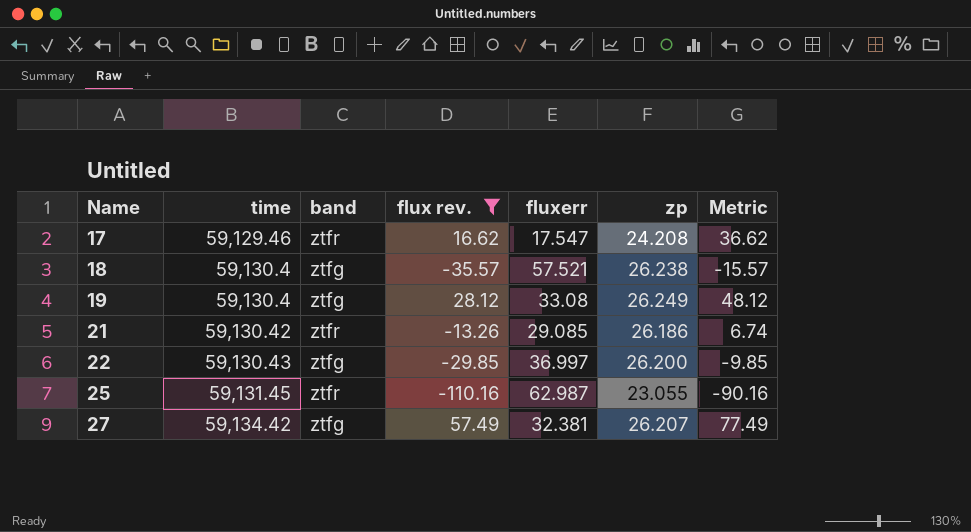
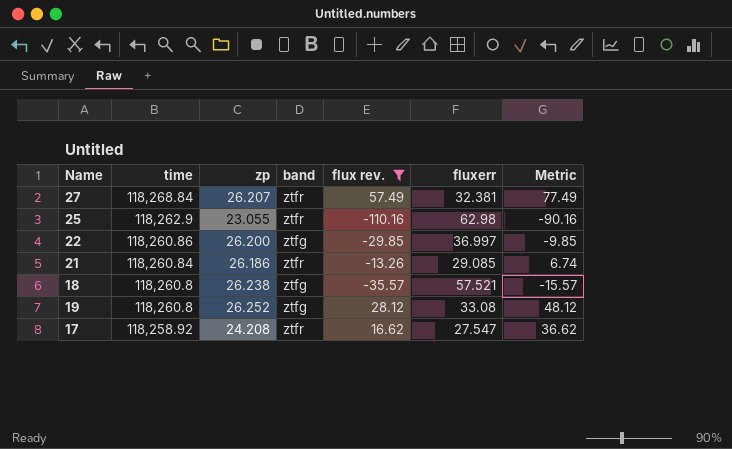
row order: Name ascending -> time descending
column zp | position: 6 -> 3
27 | time: 59,134.42 -> 118,268.84
27 | band: ztfg -> ztfr
25 | time: 59,131.45 -> 118,262.9
25 | fluxerr: 62.987 -> 62.98
22 | time: 59,130.43 -> 118,260.86
21 | time: 59,130.42 -> 118,260.84
18 | time: 59,130.4 -> 118,260.8
19 | time: 59,130.4 -> 118,260.8
19 | zp: 26.249 -> 26.252
17 | time: 59,129.46 -> 118,258.92
17 | fluxerr: 17.547 -> 27.547

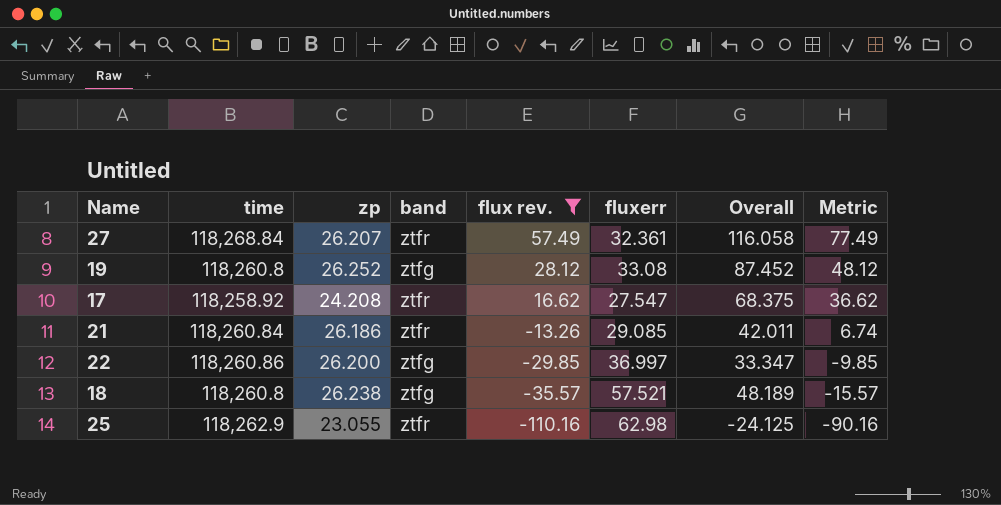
row order: time descending -> flux rev. descending
column Overall | formula: none -> [zp] + [flux rev.] + [fluxerr]
27 | fluxerr: 32.381 -> 32.361

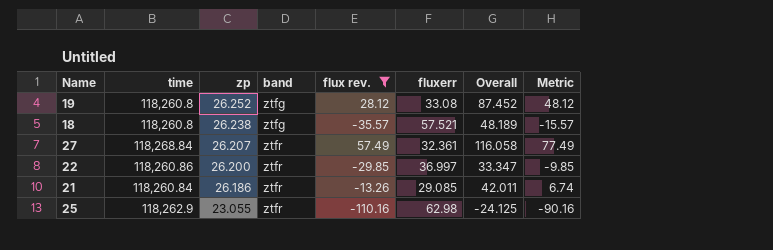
row order: flux rev. descending -> zp descending
row 17: 118,258.92 | 24.208 | ztfr | 16.62 | 27.547 | 68.375 | 36.62 -> none
22 | band: ztfg -> ztfr

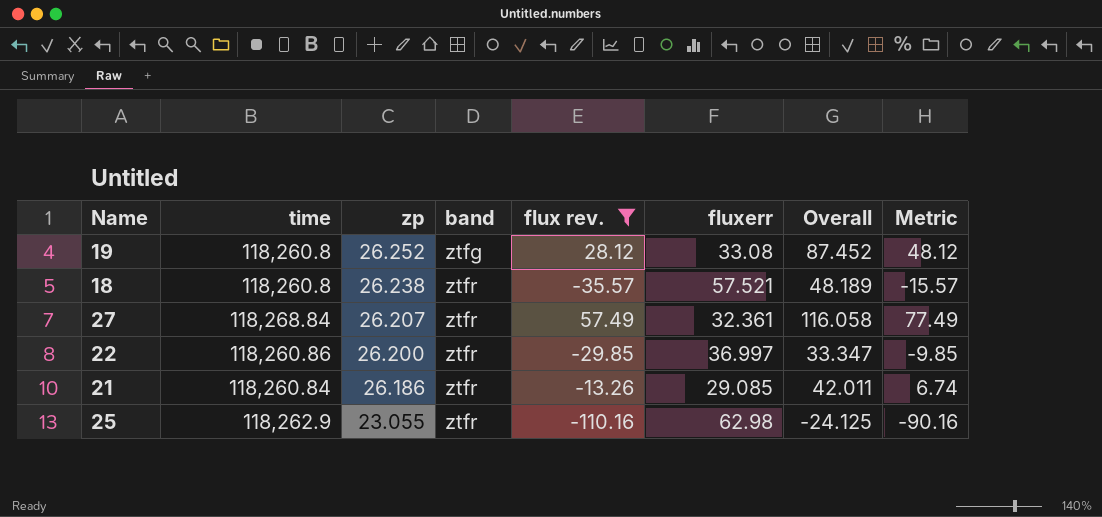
18 | band: ztfg -> ztfr

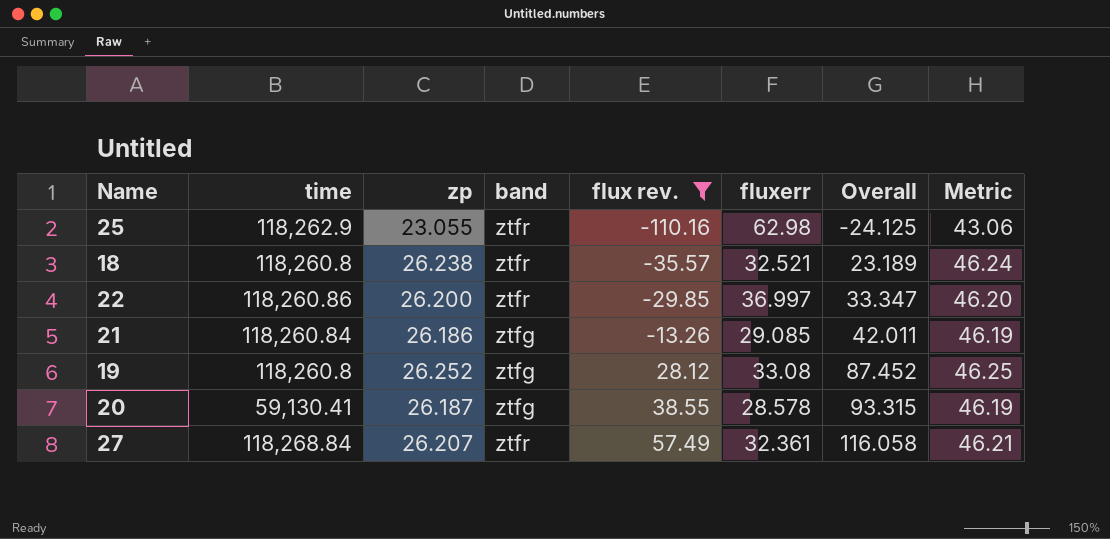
row order: zp descending -> flux rev. ascending
column Metric | formula: [flux rev.] + 20 -> [zp] + 20
18 | fluxerr: 57.521 -> 32.521
18 | Overall: 48.189 -> 23.189
21 | band: ztfr -> ztfg
row 20: none -> 59,130.41 | 26.187 | ztfg | 38.55 | 28.578 | 93.315 | 46.19

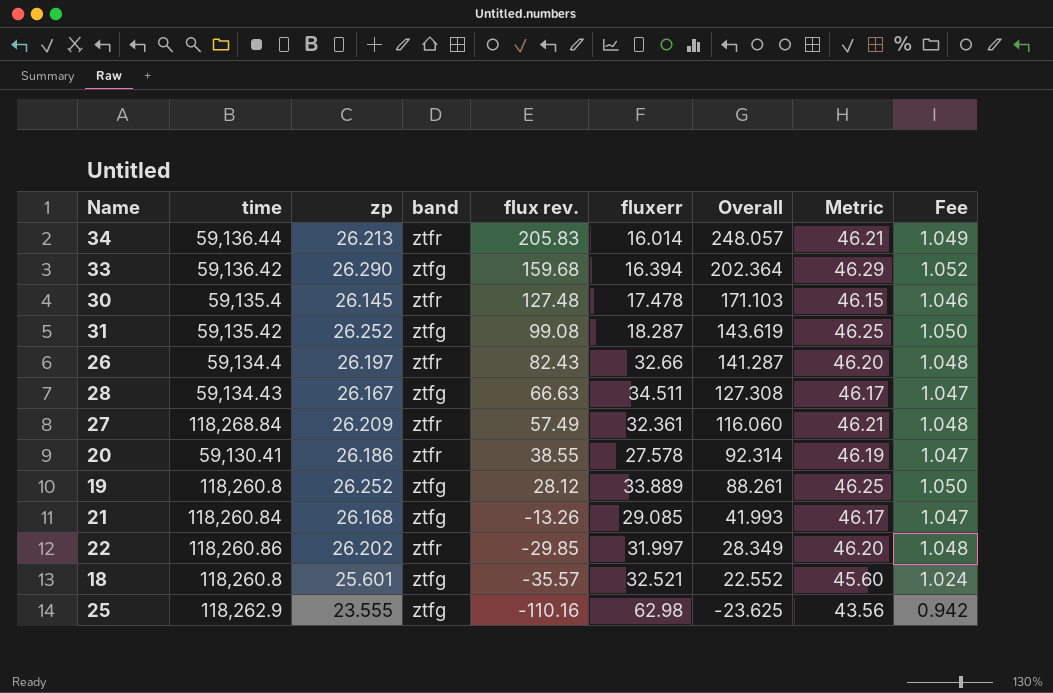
filter: flux rev. <= 57.49 -> none
row order: flux rev. ascending -> flux rev. descending
column Fee | formula: none -> [zp] * 0.04
27 | zp: 26.207 -> 26.209
27 | Overall: 116.058 -> 116.060
20 | zp: 26.187 -> 26.186
20 | band: ztfg -> ztfr
20 | fluxerr: 28.578 -> 27.578
20 | Overall: 93.315 -> 92.314
19 | fluxerr: 33.08 -> 33.889
19 | Overall: 87.452 -> 88.261
21 | zp: 26.186 -> 26.168
21 | Overall: 42.011 -> 41.993
21 | Metric: 46.19 -> 46.17
22 | zp: 26.200 -> 26.202
22 | fluxerr: 36.997 -> 31.997
22 | Overall: 33.347 -> 28.349
18 | zp: 26.238 -> 25.601
18 | band: ztfr -> ztfg
18 | Overall: 23.189 -> 22.552
18 | Metric: 46.24 -> 45.60
25 | zp: 23.055 -> 23.555
25 | band: ztfr -> ztfg
25 | Overall: -24.125 -> -23.625
25 | Metric: 43.06 -> 43.56

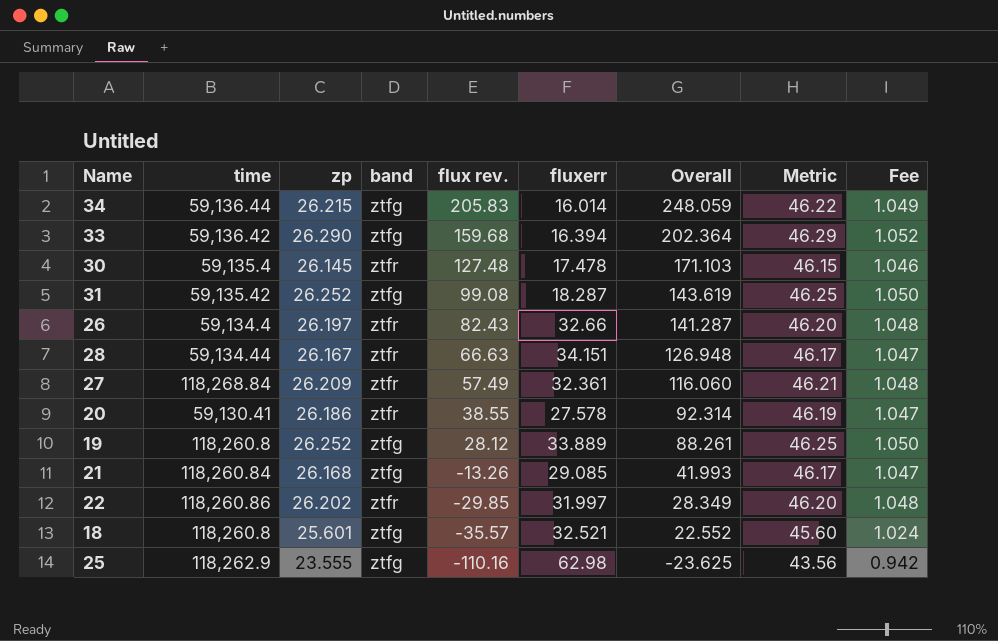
34 | zp: 26.213 -> 26.215
34 | band: ztfr -> ztfg
34 | Overall: 248.057 -> 248.059
34 | Metric: 46.21 -> 46.22
28 | time: 59,134.43 -> 59,134.44
28 | band: ztfg -> ztfr
28 | fluxerr: 34.511 -> 34.151
28 | Overall: 127.308 -> 126.948

